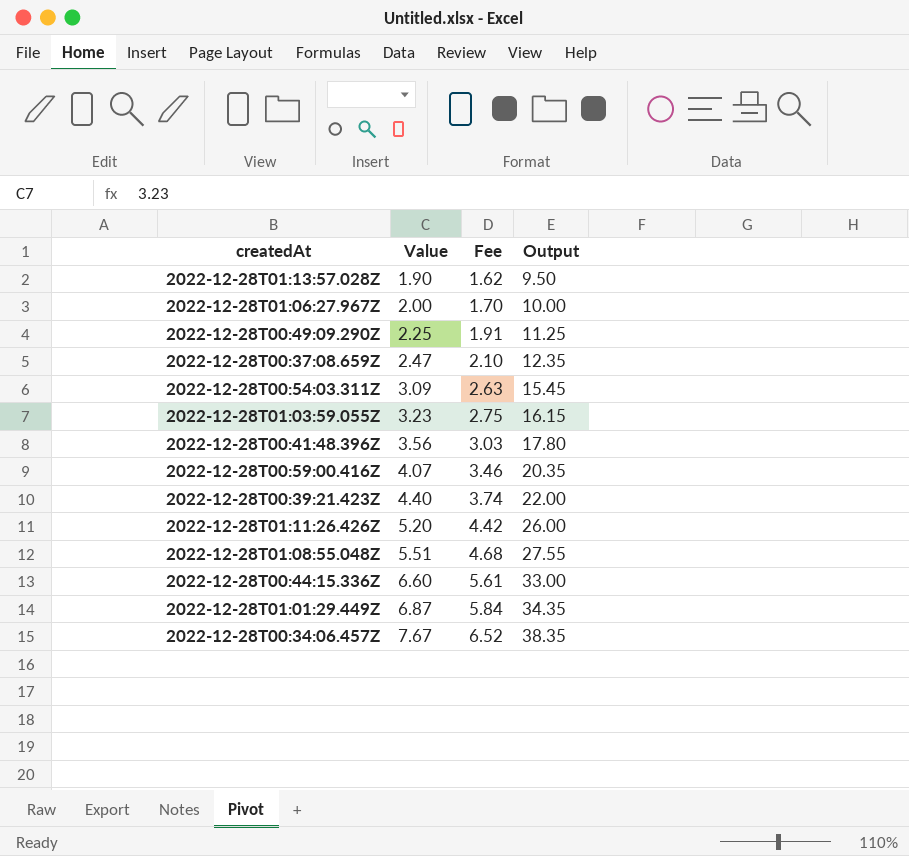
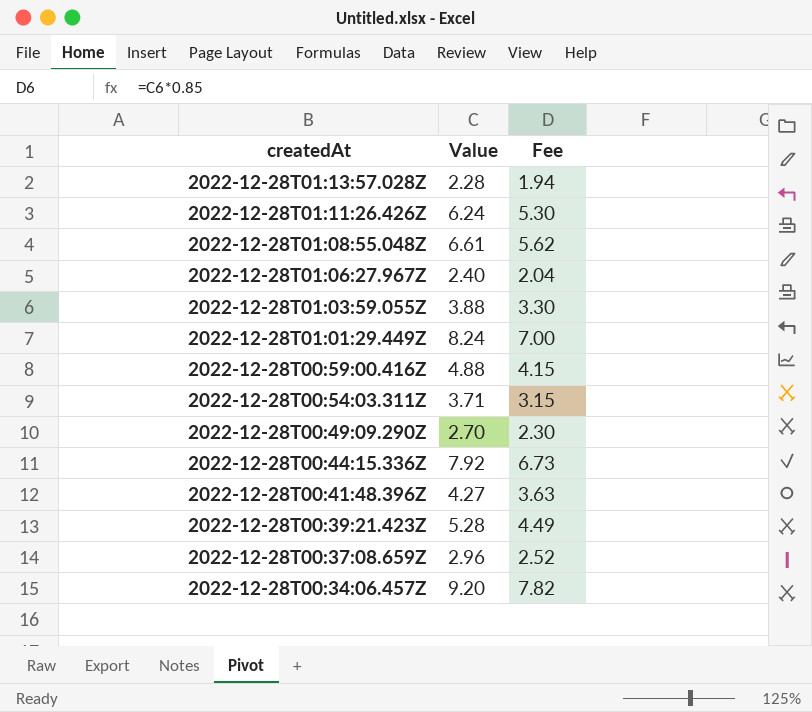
row order: Value ascending -> createdAt descending
column Output | formula: [Value] * 5 -> none
2022-12-28T01:13:57.028Z | Value: 1.90 -> 2.28
2022-12-28T01:13:57.028Z | Fee: 1.62 -> 1.94
2022-12-28T01:11:26.426Z | Value: 5.20 -> 6.24
2022-12-28T01:11:26.426Z | Fee: 4.42 -> 5.30
2022-12-28T01:08:55.048Z | Value: 5.51 -> 6.61
2022-12-28T01:08:55.048Z | Fee: 4.68 -> 5.62
2022-12-28T01:06:27.967Z | Value: 2.00 -> 2.40
2022-12-28T01:06:27.967Z | Fee: 1.70 -> 2.04
2022-12-28T01:03:59.055Z | Value: 3.23 -> 3.88
2022-12-28T01:03:59.055Z | Fee: 2.75 -> 3.30
2022-12-28T01:01:29.449Z | Value: 6.87 -> 8.24
2022-12-28T01:01:29.449Z | Fee: 5.84 -> 7.00
2022-12-28T00:59:00.416Z | Value: 4.07 -> 4.88
2022-12-28T00:59:00.416Z | Fee: 3.46 -> 4.15
2022-12-28T00:54:03.311Z | Value: 3.09 -> 3.71
2022-12-28T00:54:03.311Z | Fee: 2.63 -> 3.15
2022-12-28T00:49:09.290Z | Value: 2.25 -> 2.70
2022-12-28T00:49:09.290Z | Fee: 1.91 -> 2.30
2022-12-28T00:44:15.336Z | Value: 6.60 -> 7.92
2022-12-28T00:44:15.336Z | Fee: 5.61 -> 6.73
2022-12-28T00:41:48.396Z | Value: 3.56 -> 4.27
2022-12-28T00:41:48.396Z | Fee: 3.03 -> 3.63
2022-12-28T00:39:21.423Z | Value: 4.40 -> 5.28
2022-12-28T00:39:21.423Z | Fee: 3.74 -> 4.49
2022-12-28T00:37:08.659Z | Value: 2.47 -> 2.96
2022-12-28T00:37:08.659Z | Fee: 2.10 -> 2.52
2022-12-28T00:34:06.457Z | Value: 7.67 -> 9.20
2022-12-28T00:34:06.457Z | Fee: 6.52 -> 7.82

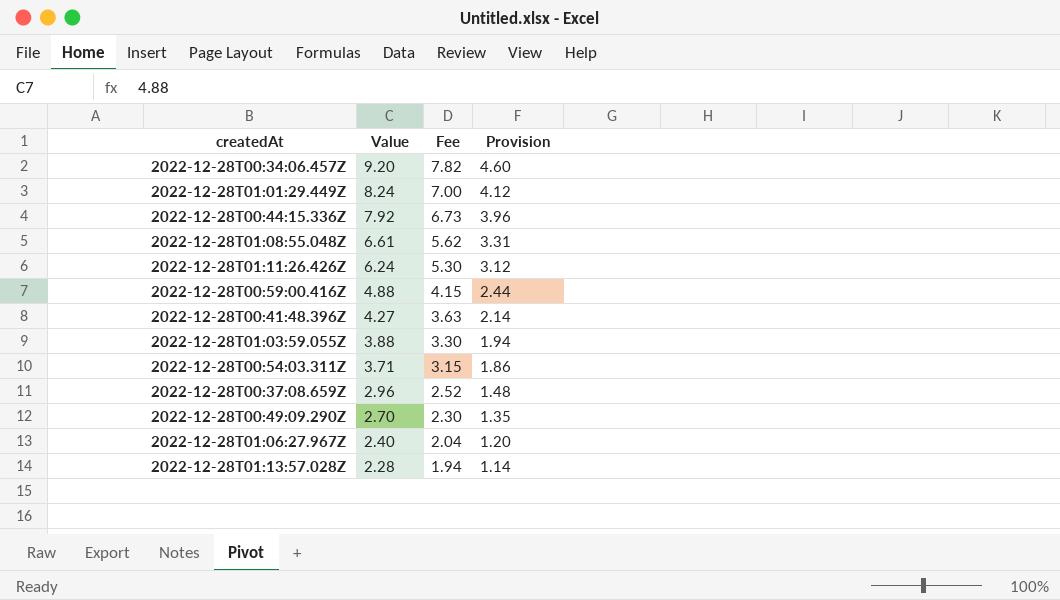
row order: createdAt descending -> Value descending
column Provision | formula: none -> [Value] * 0.5
row 2022-12-28T00:39:21.423Z: 5.28 | 4.49 -> none

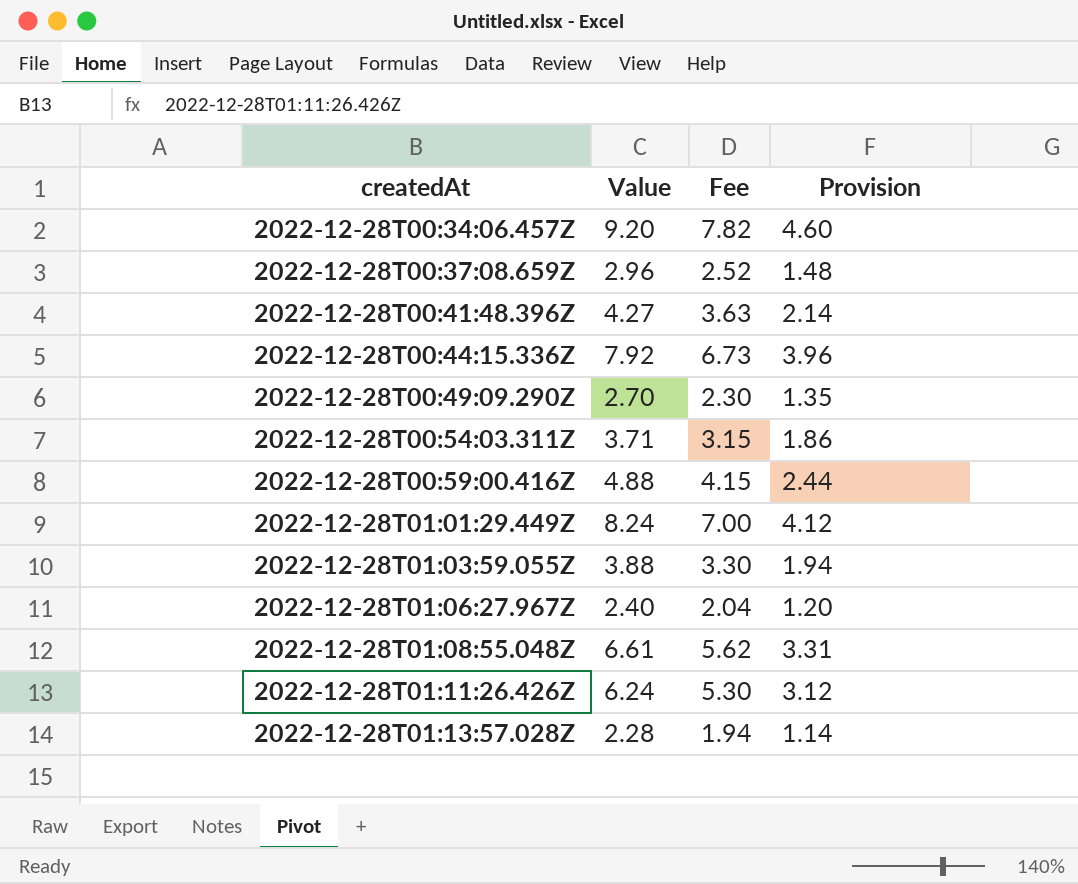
row order: Value descending -> createdAt ascending

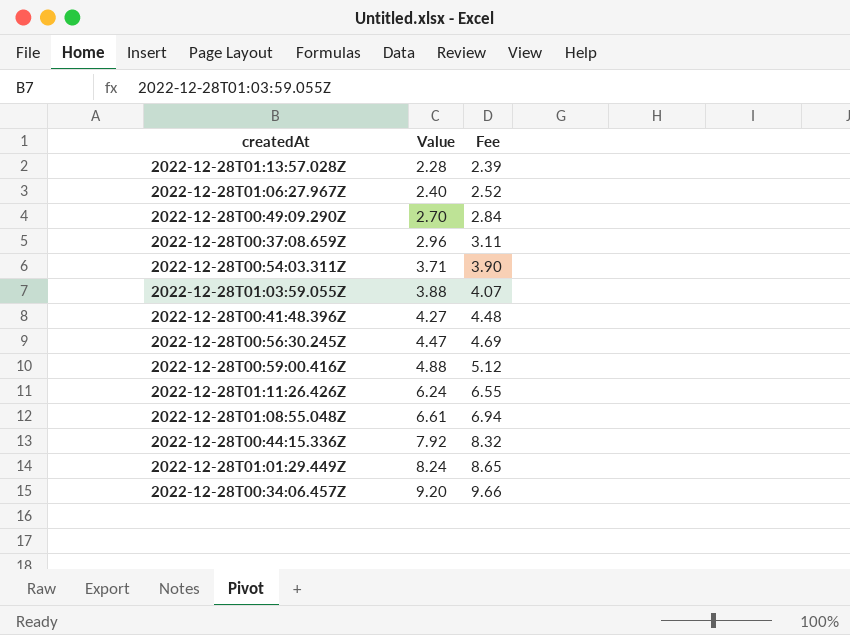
row order: createdAt ascending -> Value ascending
column Provision | formula: [Value] * 0.5 -> none
column Fee | formula: [Value] * 0.85 -> [Value] * 1.05
row 2022-12-28T00:56:30.245Z: none -> 4.47 | 4.69

